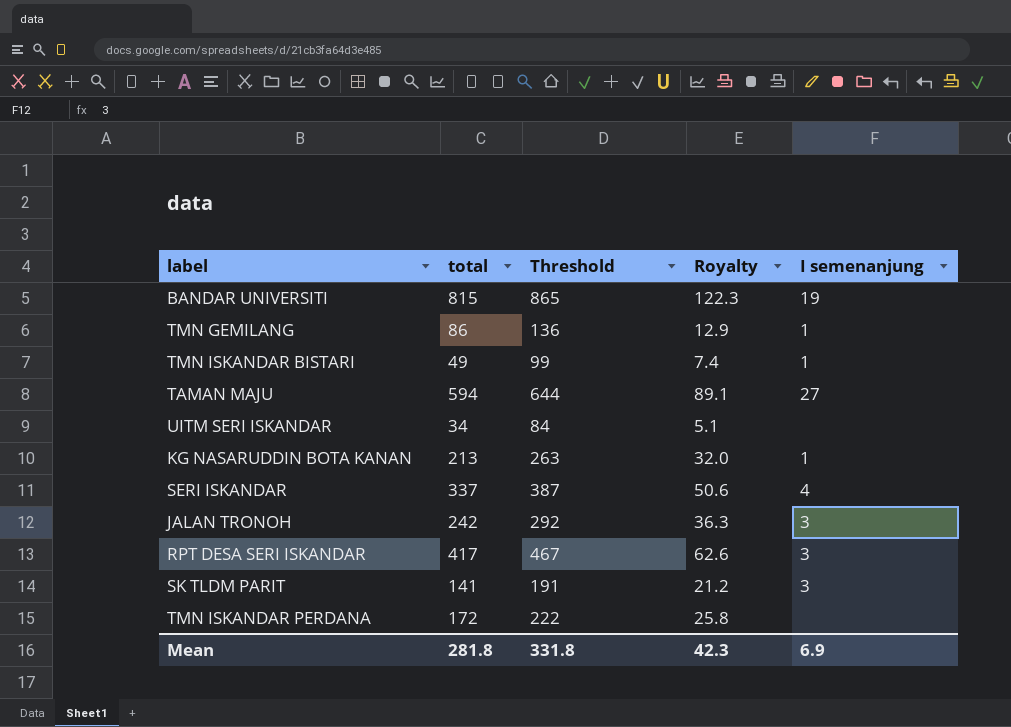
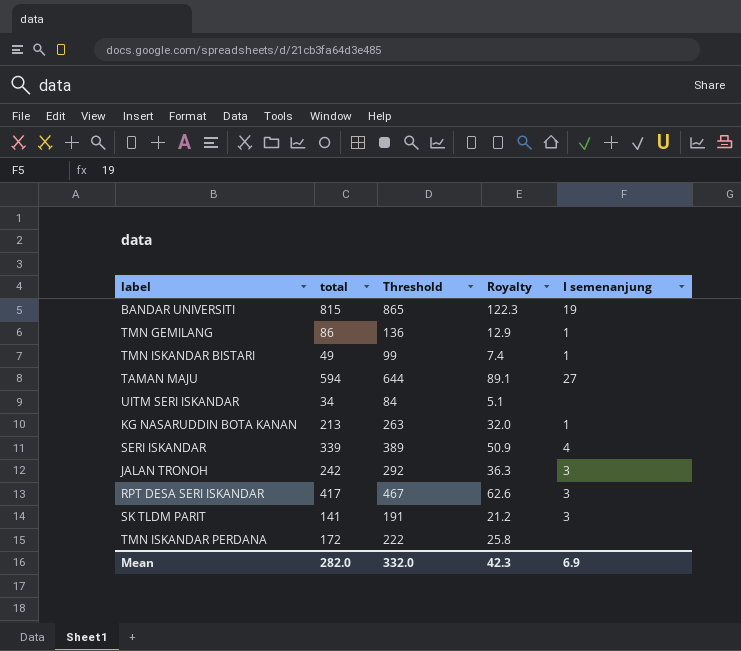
SERI ISKANDAR | total: 337 -> 339
SERI ISKANDAR | Threshold: 387 -> 389
SERI ISKANDAR | Royalty: 50.6 -> 50.9
Mean | total: 281.8 -> 282.0
Mean | Threshold: 331.8 -> 332.0

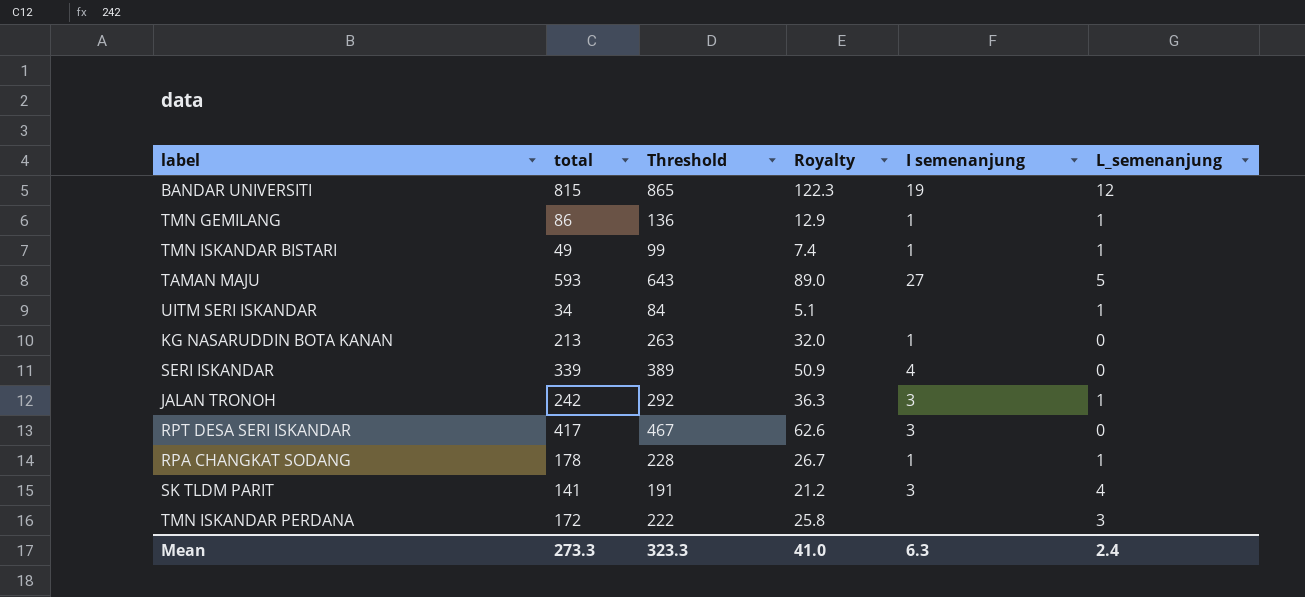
column L_semenanjung | position: none -> 6
TAMAN MAJU | total: 594 -> 593
TAMAN MAJU | Threshold: 644 -> 643
TAMAN MAJU | Royalty: 89.1 -> 89.0
row RPA CHANGKAT SODANG: none -> 178 | 228 | 26.7 | 1 | 1
Mean | total: 282.0 -> 273.3
Mean | Threshold: 332.0 -> 323.3
Mean | Royalty: 42.3 -> 41.0
Mean | I semenanjung: 6.9 -> 6.3

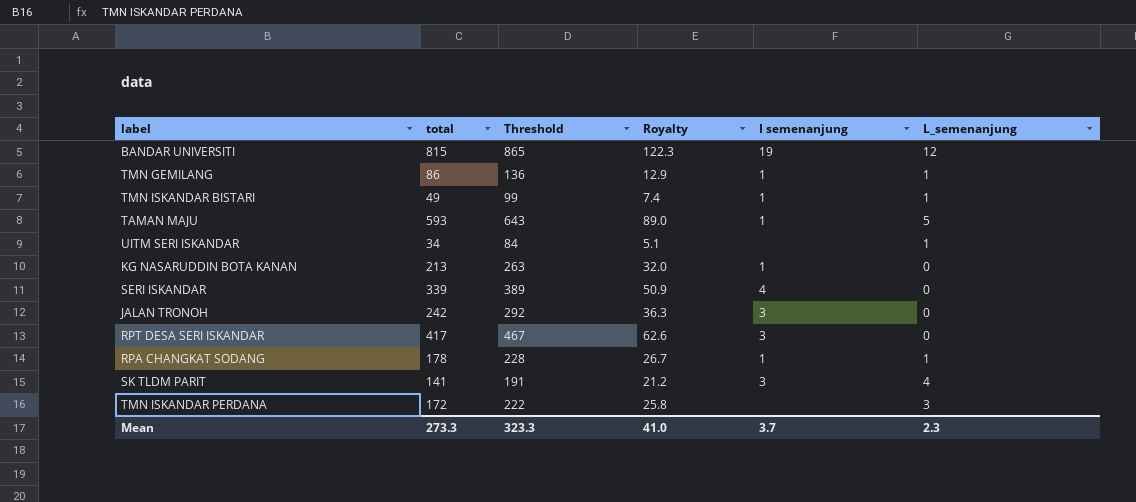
TAMAN MAJU | I semenanjung: 27 -> 1
JALAN TRONOH | L_semenanjung: 1 -> 0
Mean | I semenanjung: 6.3 -> 3.7
Mean | L_semenanjung: 2.4 -> 2.3

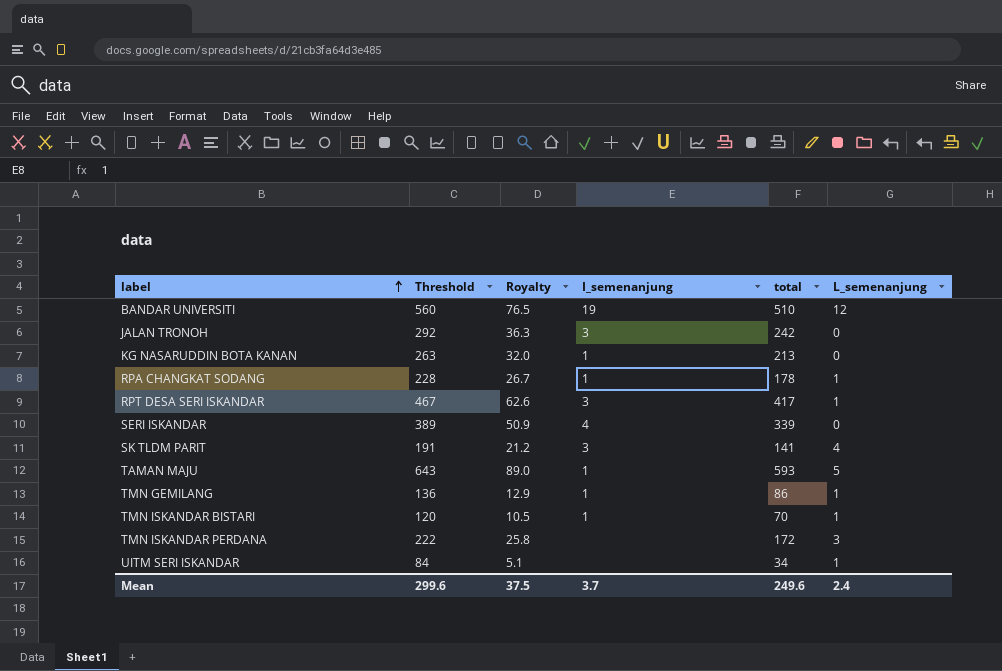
row order: none -> label ascending
column name: I semenanjung -> I_semenanjung
column total | position: 2 -> 5
BANDAR UNIVERSITI | Threshold: 865 -> 560
BANDAR UNIVERSITI | Royalty: 122.3 -> 76.5
BANDAR UNIVERSITI | total: 815 -> 510
RPT DESA SERI ISKANDAR | L_semenanjung: 0 -> 1
TMN ISKANDAR BISTARI | Threshold: 99 -> 120
TMN ISKANDAR BISTARI | Royalty: 7.4 -> 10.5
TMN ISKANDAR BISTARI | total: 49 -> 70
Mean | Threshold: 323.3 -> 299.6
Mean | Royalty: 41.0 -> 37.5
Mean | total: 273.3 -> 249.6
Mean | L_semenanjung: 2.3 -> 2.4

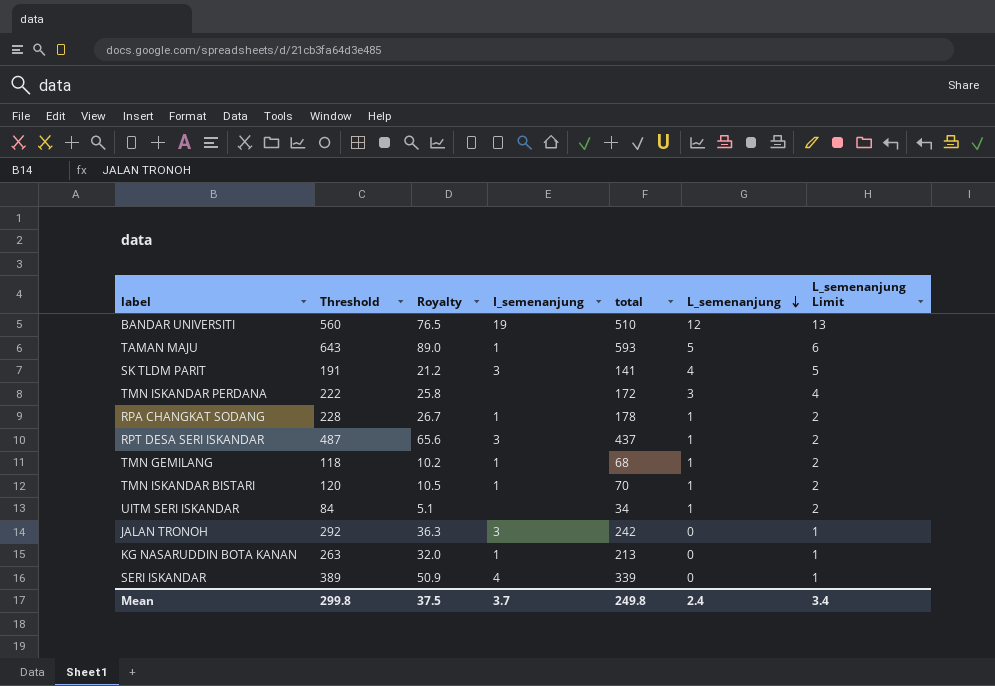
row order: label ascending -> L_semenanjung descending
column L_semenanjung Limit | formula: none -> [L_semenanjung] + 1
RPT DESA SERI ISKANDAR | Threshold: 467 -> 487
RPT DESA SERI ISKANDAR | Royalty: 62.6 -> 65.6
RPT DESA SERI ISKANDAR | total: 417 -> 437
TMN GEMILANG | Threshold: 136 -> 118
TMN GEMILANG | Royalty: 12.9 -> 10.2
TMN GEMILANG | total: 86 -> 68
Mean | Threshold: 299.6 -> 299.8
Mean | total: 249.6 -> 249.8

